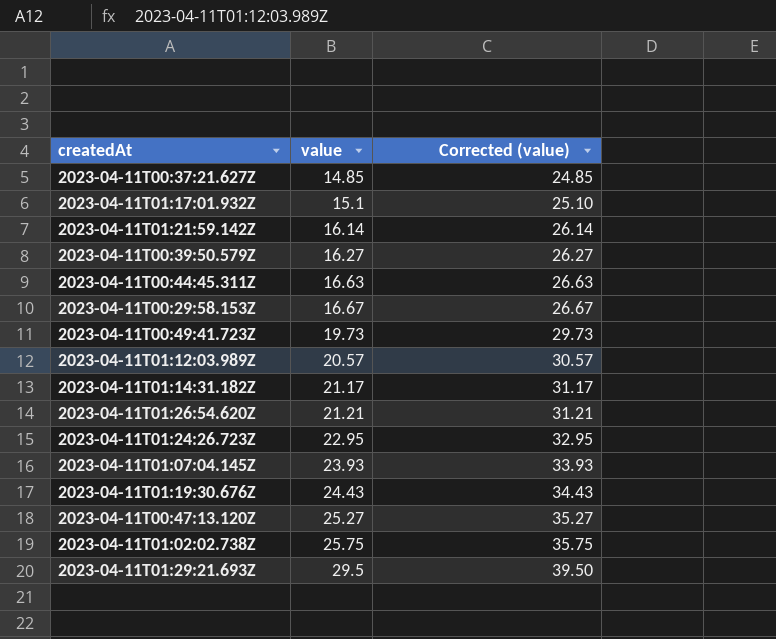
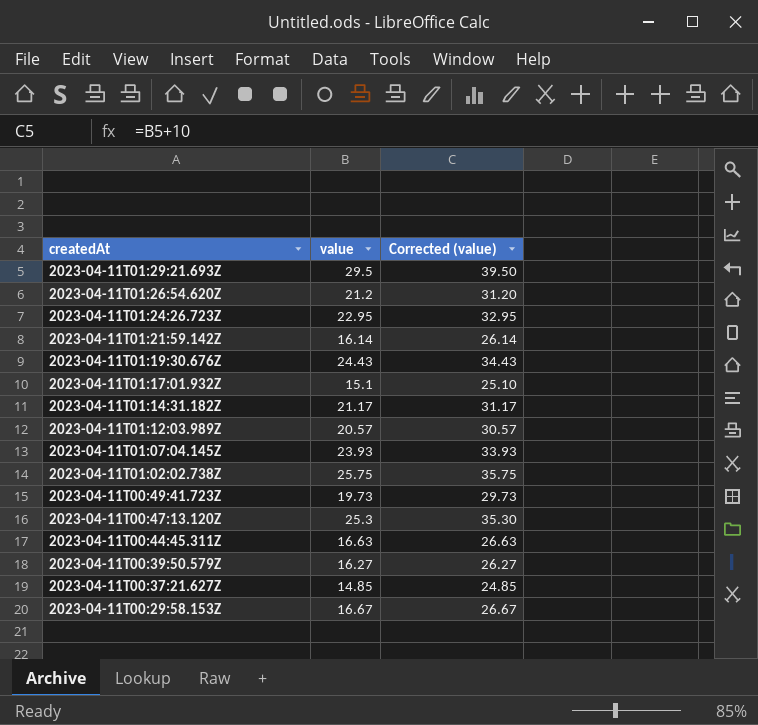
row order: value ascending -> createdAt descending
2023-04-11T01:26:54.620Z | value: 21.21 -> 21.2
2023-04-11T01:26:54.620Z | Corrected (value): 31.21 -> 31.20
2023-04-11T00:47:13.120Z | value: 25.27 -> 25.3
2023-04-11T00:47:13.120Z | Corrected (value): 35.27 -> 35.30

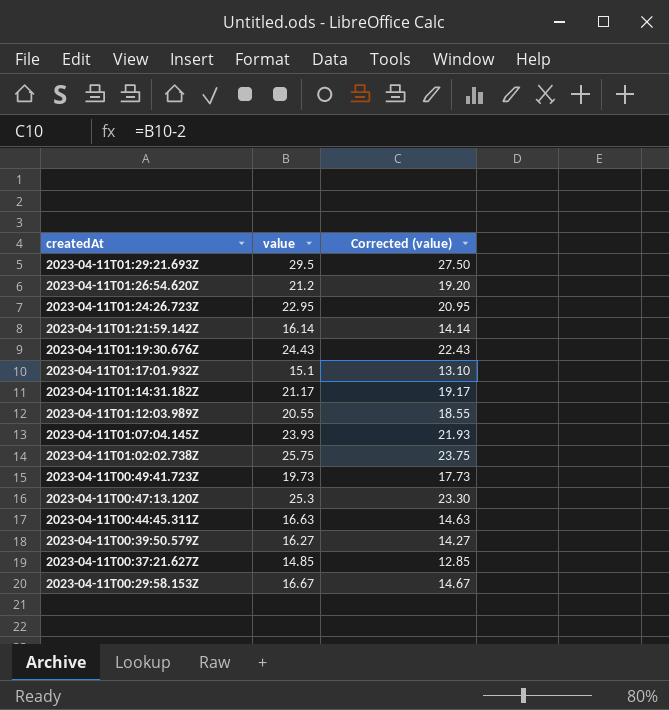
column Corrected (value) | formula: [value] + 10 -> [value] - 2
2023-04-11T01:12:03.989Z | value: 20.57 -> 20.55

